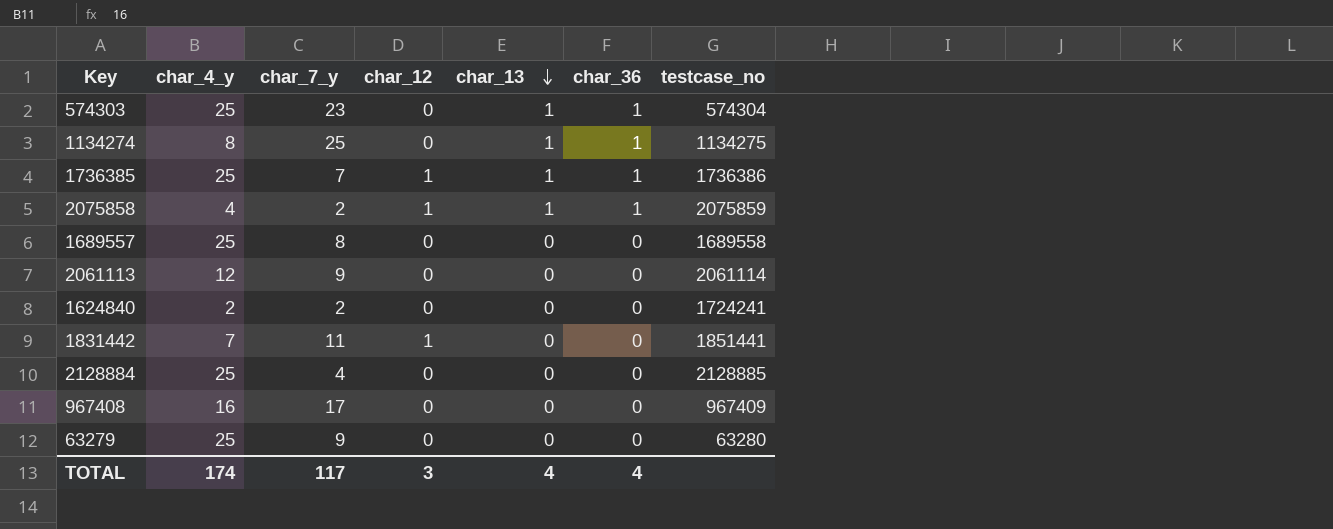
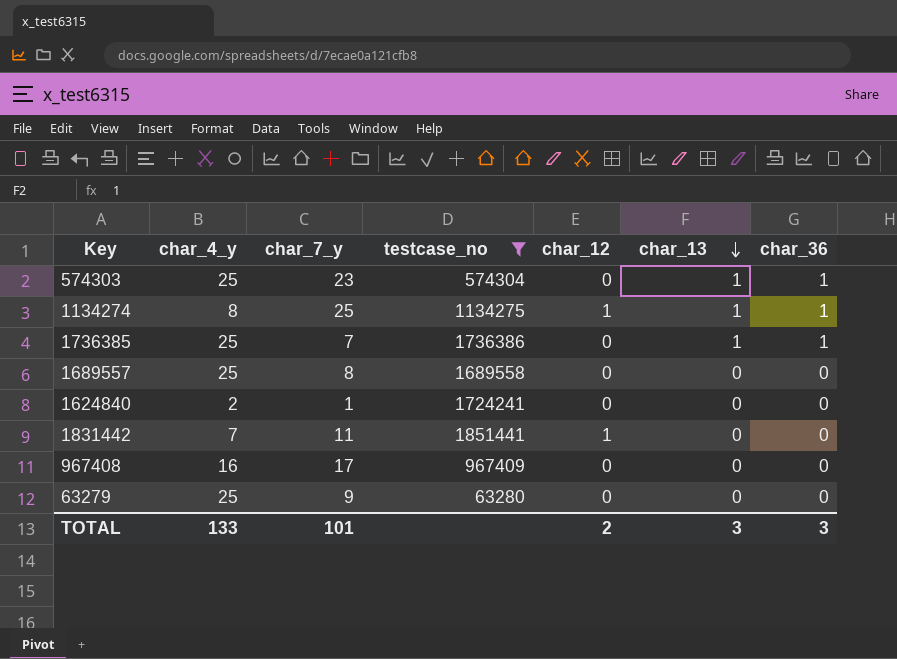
filter: none -> testcase_no <= 1851441
column testcase_no | position: 7 -> 4
1134274 | char_12: 0 -> 1
1736385 | char_12: 1 -> 0
1624840 | char_7_y: 2 -> 1
TOTAL | char_4_y: 174 -> 133
TOTAL | char_7_y: 117 -> 101
TOTAL | char_12: 3 -> 2
TOTAL | char_13: 4 -> 3
TOTAL | char_36: 4 -> 3

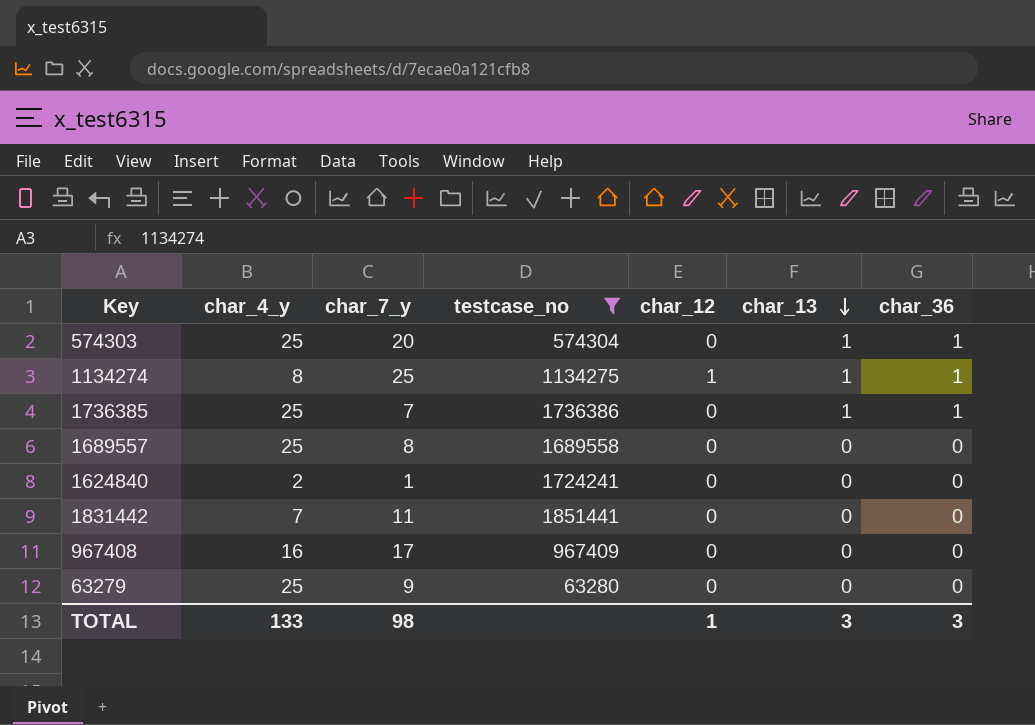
574303 | char_7_y: 23 -> 20
1831442 | char_12: 1 -> 0
TOTAL | char_7_y: 101 -> 98
TOTAL | char_12: 2 -> 1

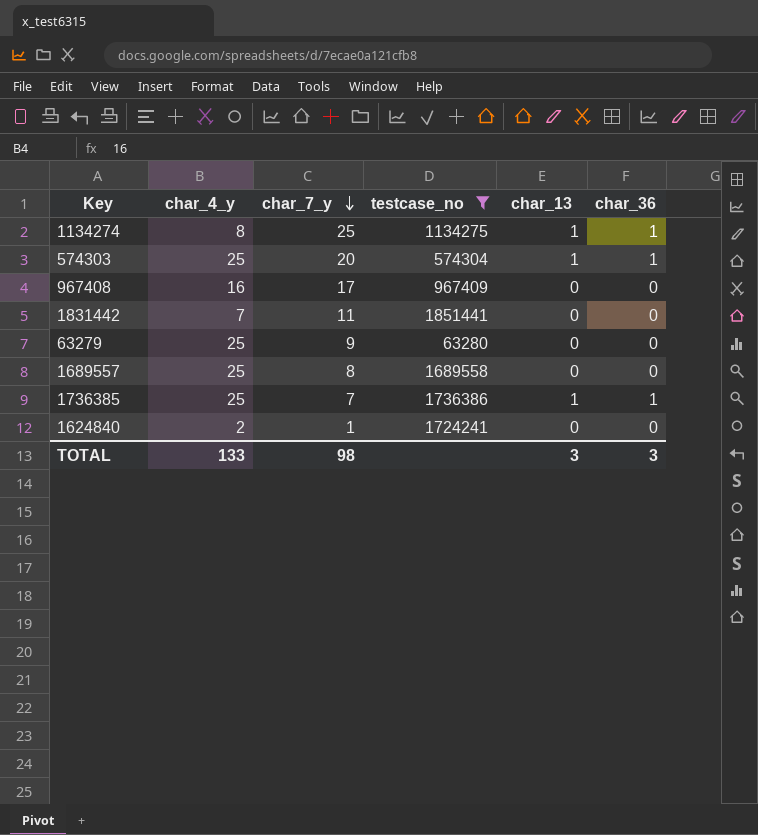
row order: char_13 descending -> char_7_y descending
column char_12 | position: 5 -> none

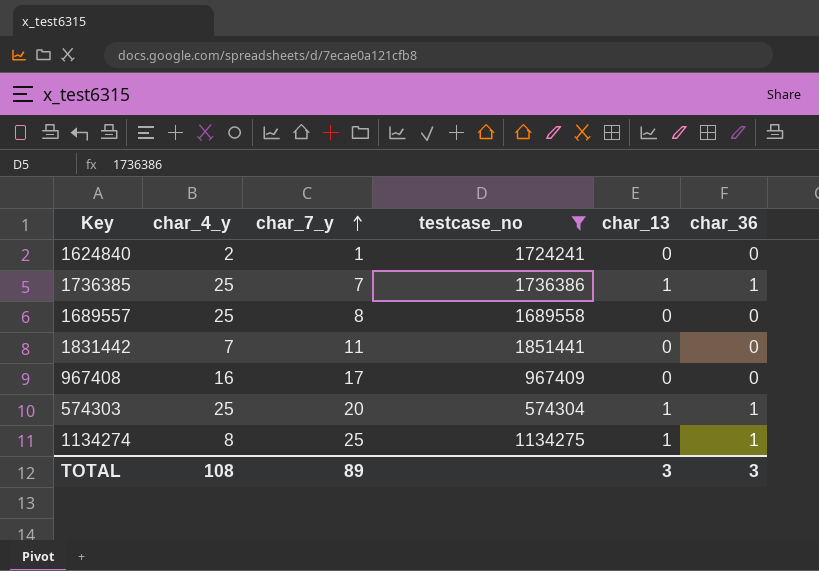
row order: char_7_y descending -> char_7_y ascending
row 63279: 25 | 9 | 63280 | 0 | 0 -> none
TOTAL | char_4_y: 133 -> 108
TOTAL | char_7_y: 98 -> 89

